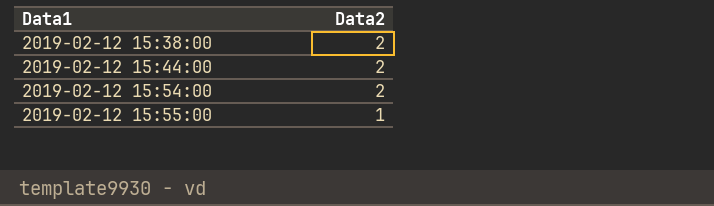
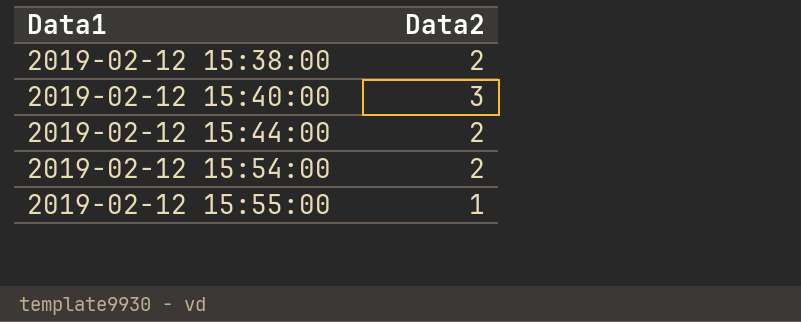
row 2019-02-12 15:40:00: none -> 3

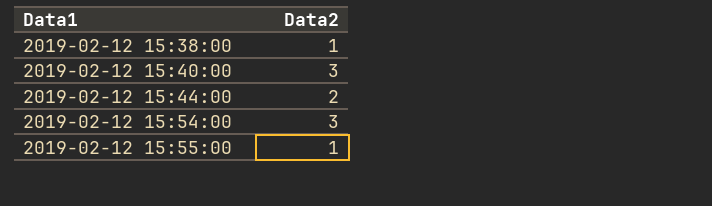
2019-02-12 15:38:00 | Data2: 2 -> 1
2019-02-12 15:54:00 | Data2: 2 -> 3

